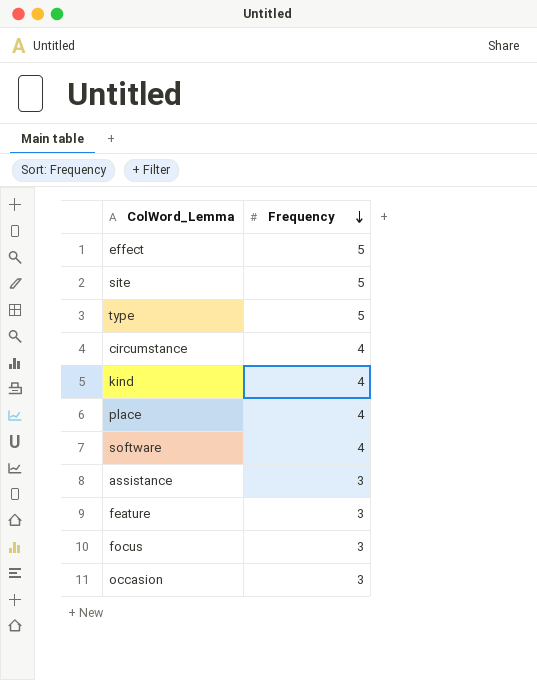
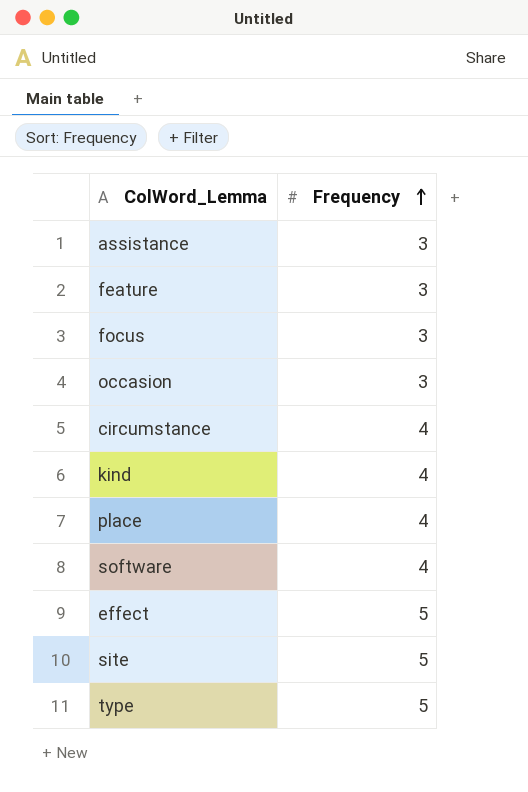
row order: Frequency descending -> Frequency ascending

